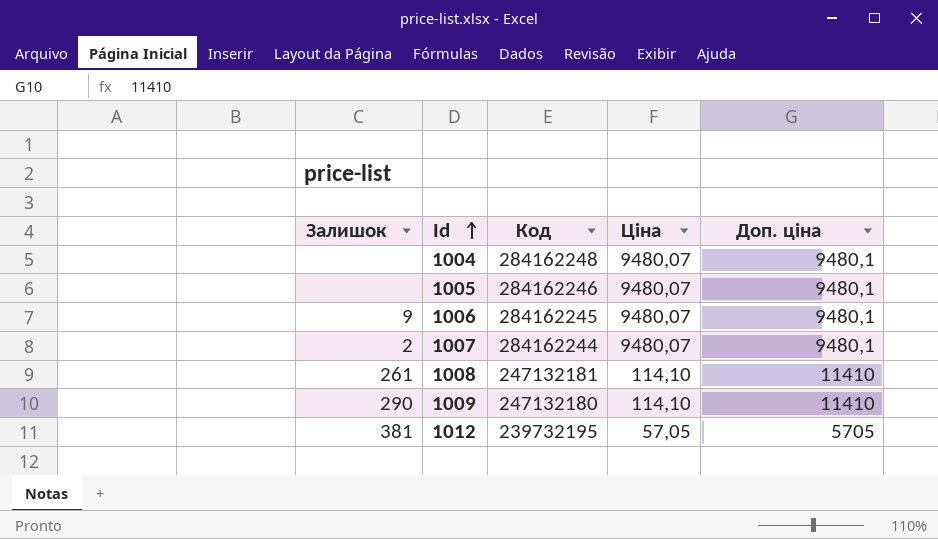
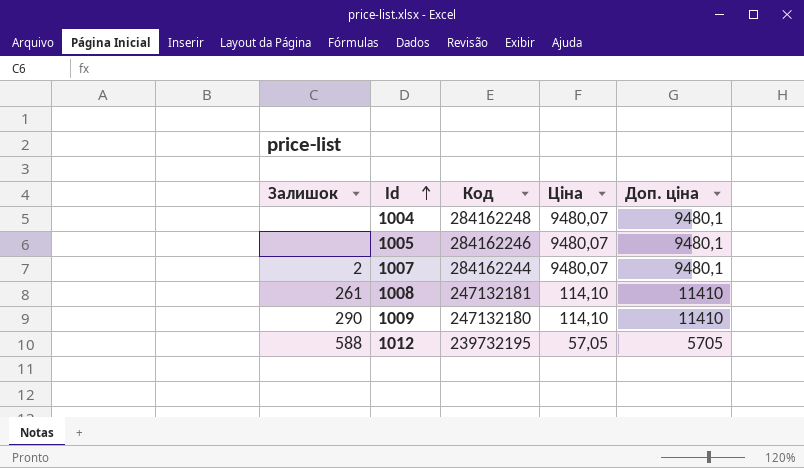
row 1006: 9 | 284162245 | 9480,07 | 9480,1 -> none
1012 | Залишок: 381 -> 588

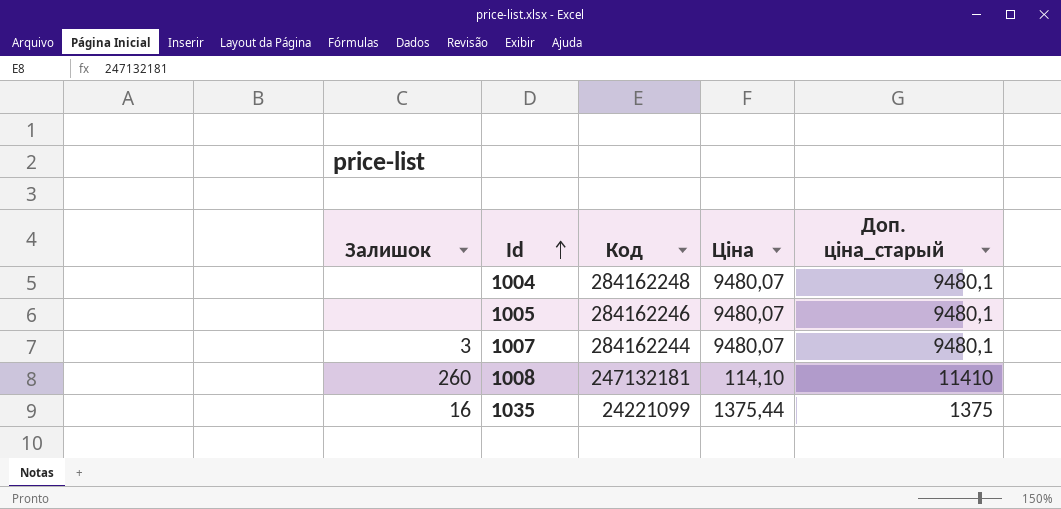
column name: Доп. ціна -> Доп. ціна_старый
row 1009: 290 | 247132180 | 114,10 | 11410 -> none
row 1012: 588 | 239732195 | 57,05 | 5705 -> none
1007 | Залишок: 2 -> 3
1008 | Залишок: 261 -> 260
row 1035: none -> 16 | 24221099 | 1375,44 | 1375

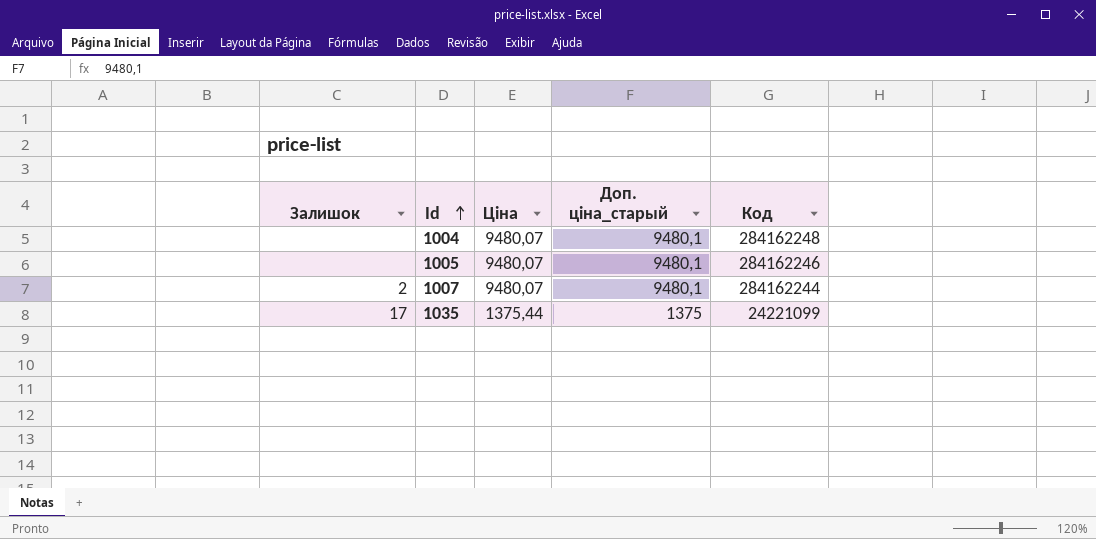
column Код | position: 3 -> 5
row 1008: 260 | 247132181 | 114,10 | 11410 -> none
1007 | Залишок: 3 -> 2
1035 | Залишок: 16 -> 17

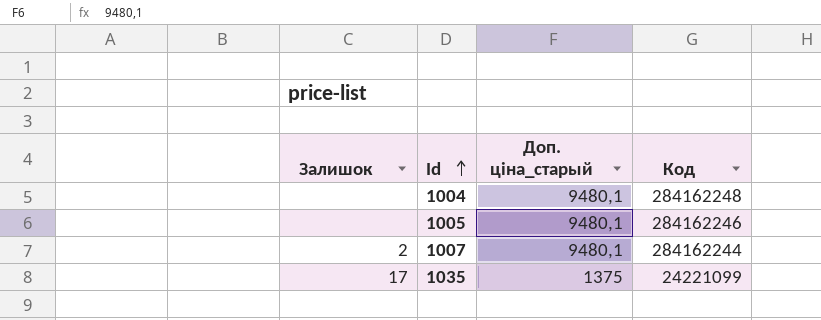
column Ціна | position: 3 -> none

